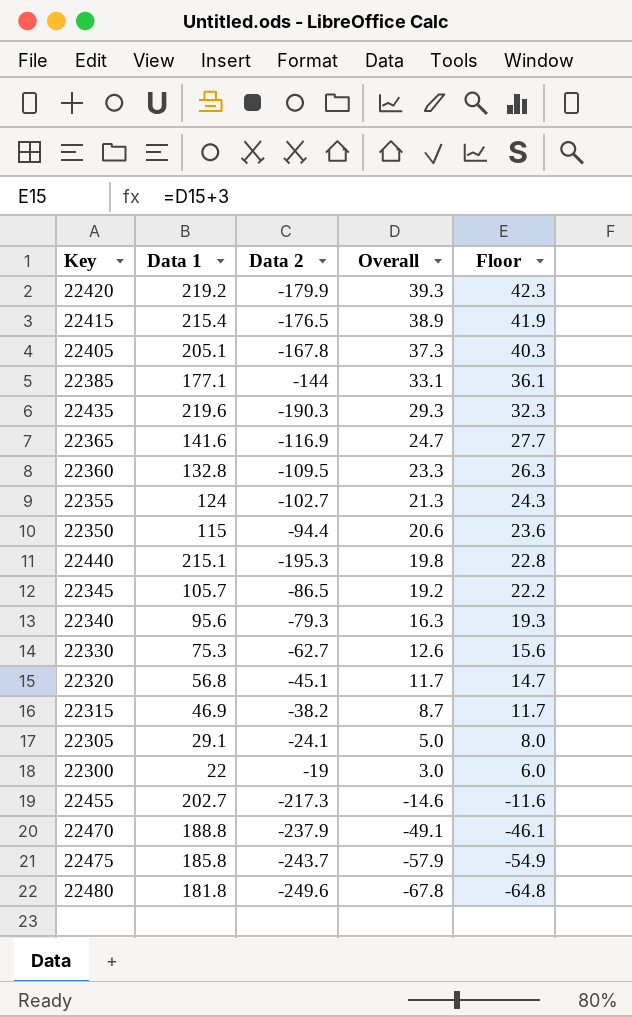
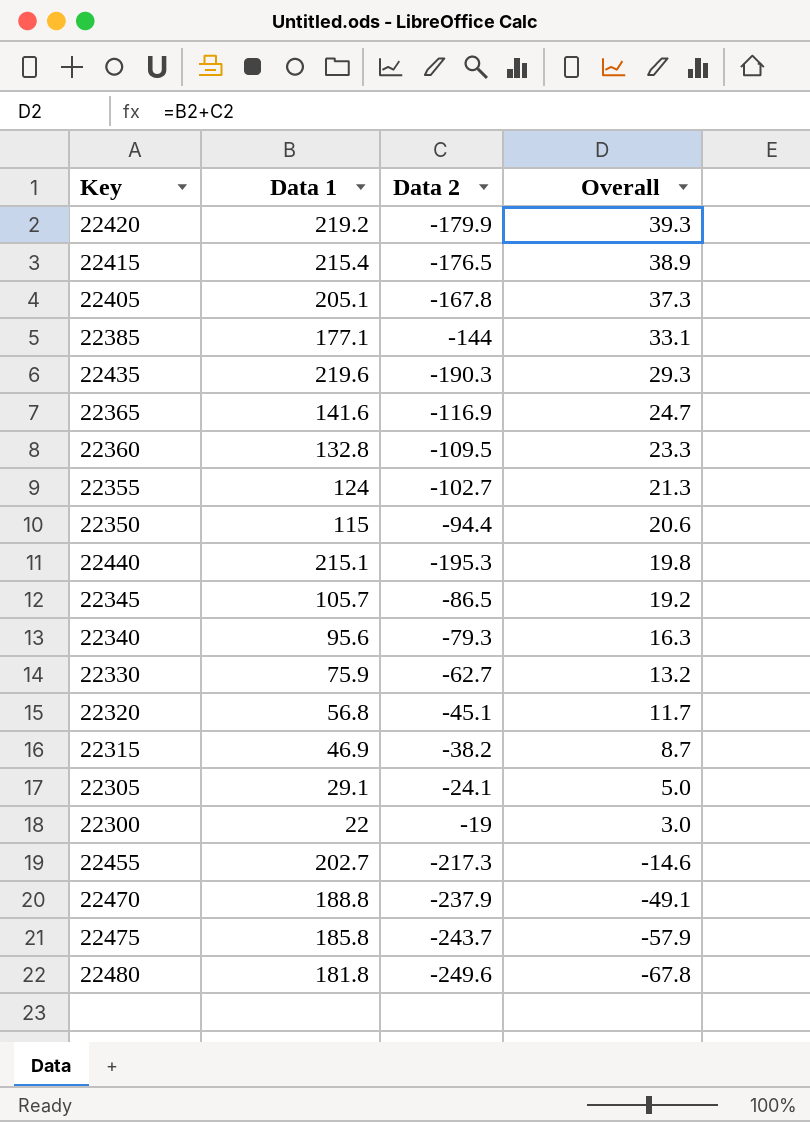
column Floor | formula: [Overall] + 3 -> none
22330 | Data 1: 75.3 -> 75.9
22330 | Overall: 12.6 -> 13.2

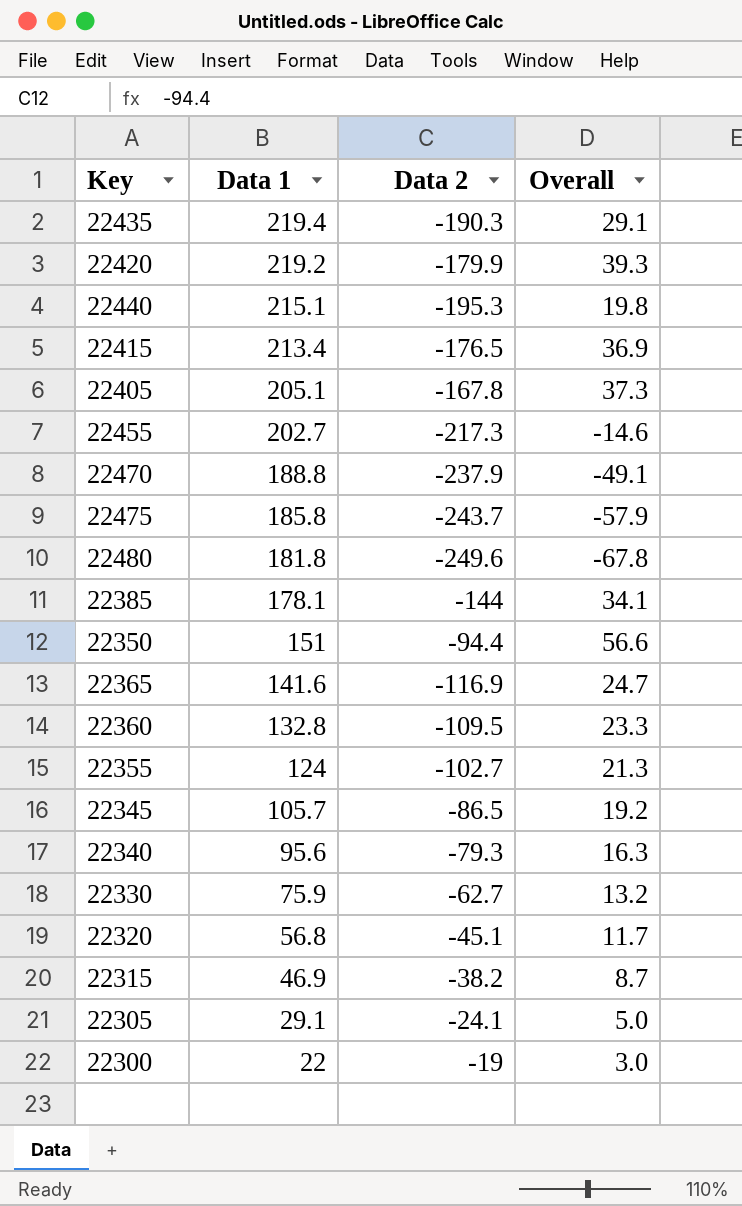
row order: Overall descending -> Data 1 descending
22435 | Data 1: 219.6 -> 219.4
22435 | Overall: 29.3 -> 29.1
22415 | Data 1: 215.4 -> 213.4
22415 | Overall: 38.9 -> 36.9
22385 | Data 1: 177.1 -> 178.1
22385 | Overall: 33.1 -> 34.1
22350 | Data 1: 115 -> 151
22350 | Overall: 20.6 -> 56.6

